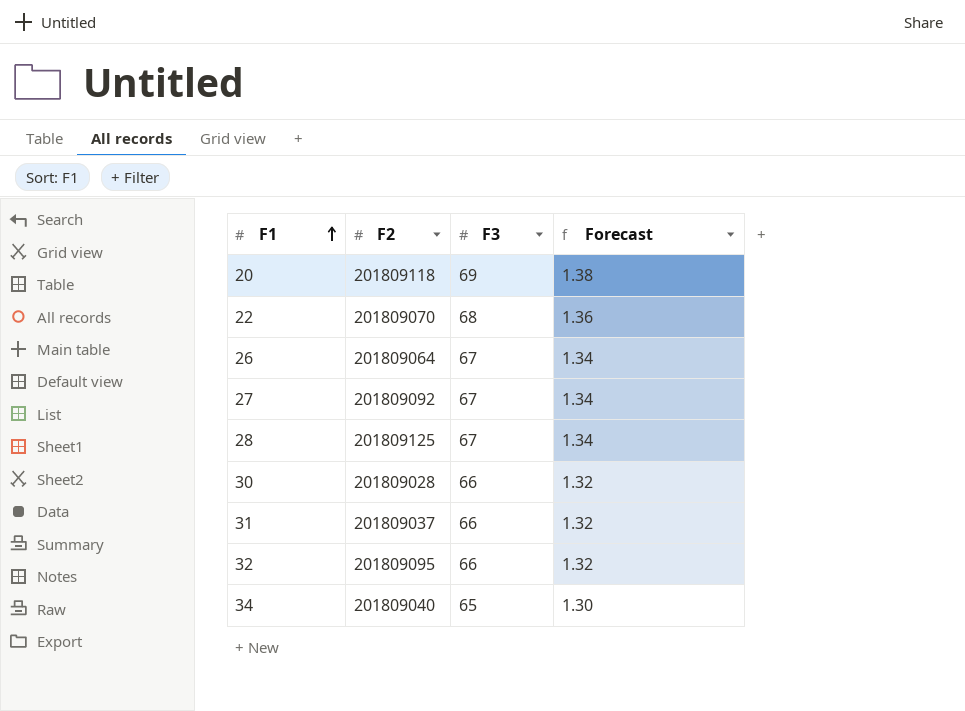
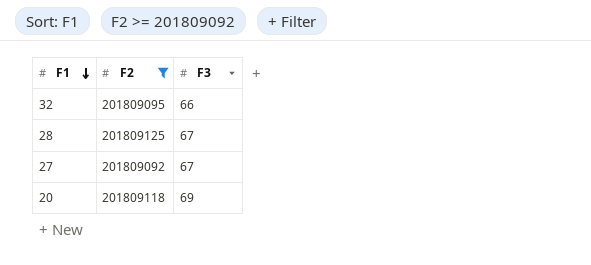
filter: none -> F2 >= 201809092
row order: F1 ascending -> F1 descending
column Forecast | formula: [F3] * 0.02 -> none

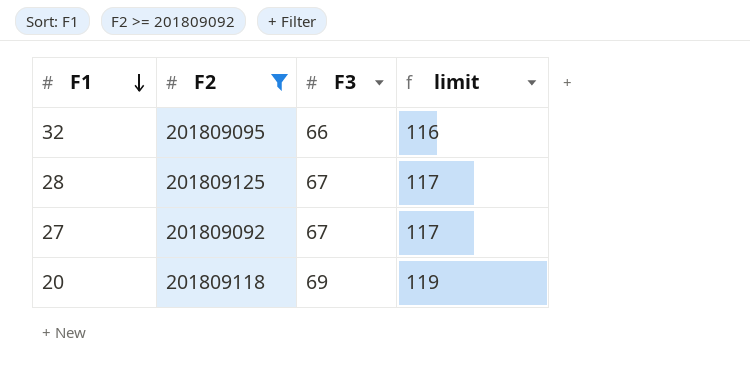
column limit | formula: none -> [F3] + 50

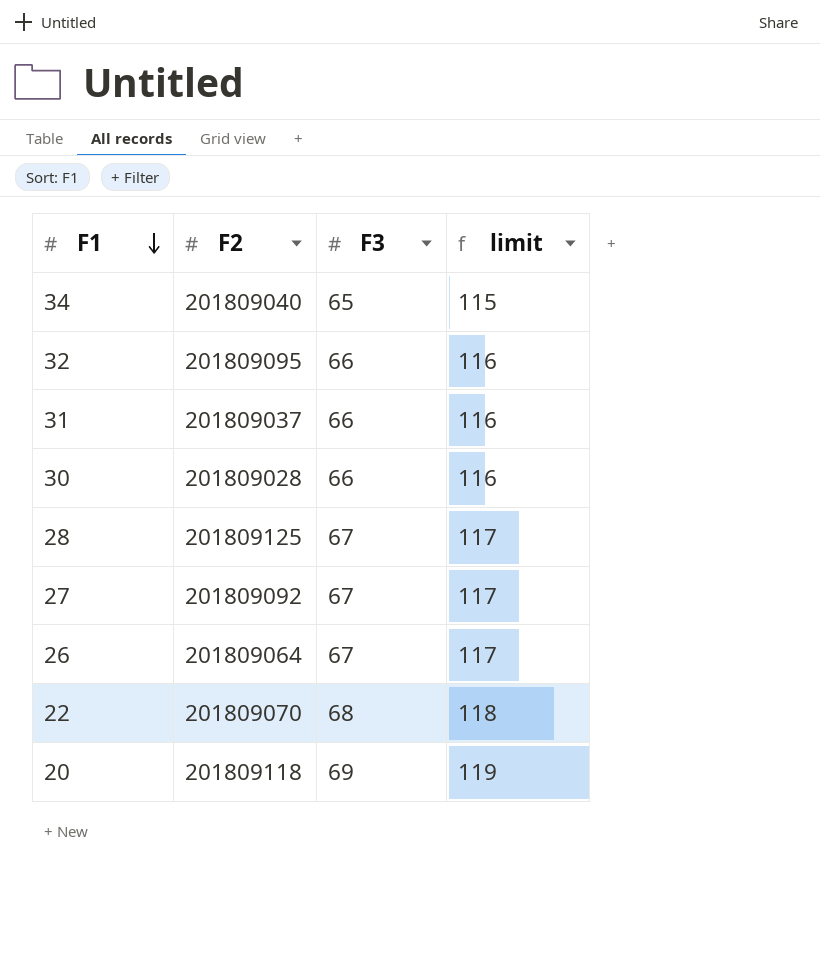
filter: F2 >= 201809092 -> none

